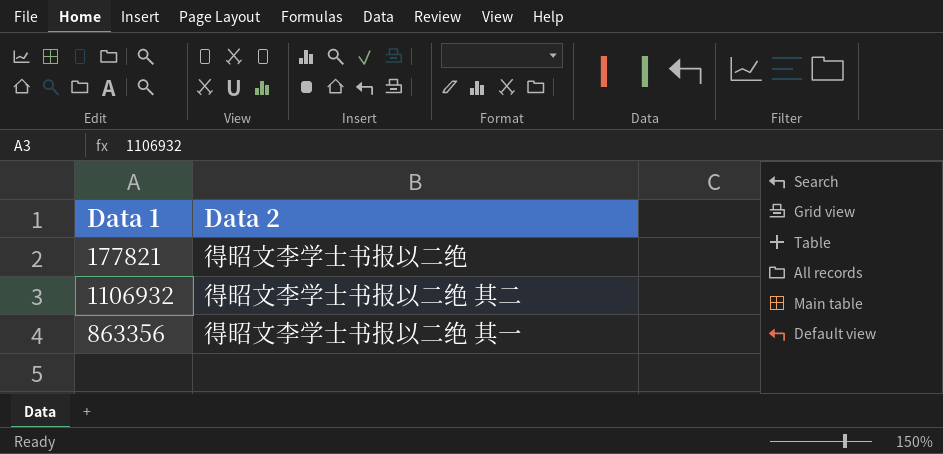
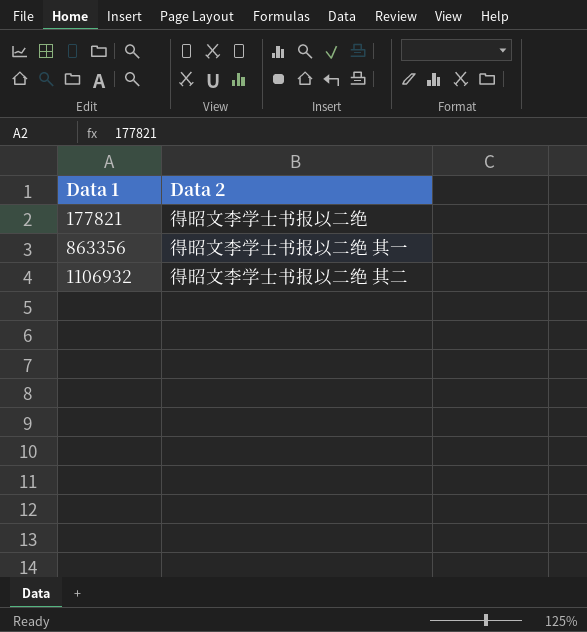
row order: none -> Data 1 ascending

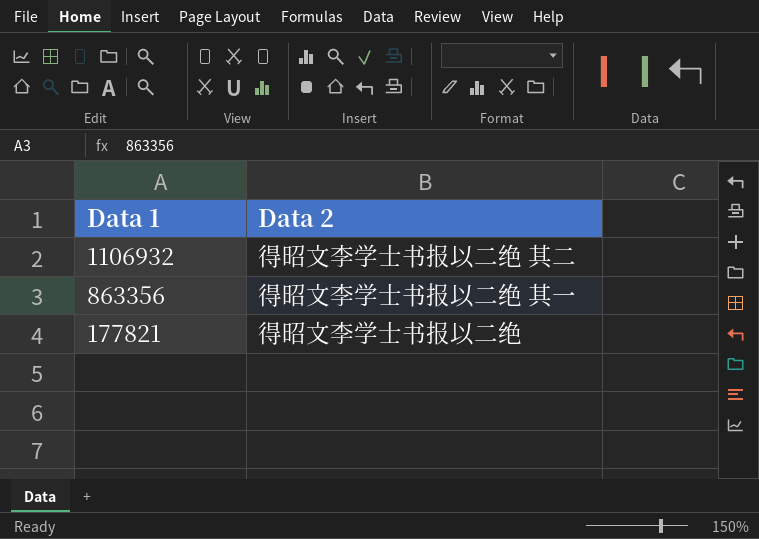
row order: Data 1 ascending -> Data 1 descending

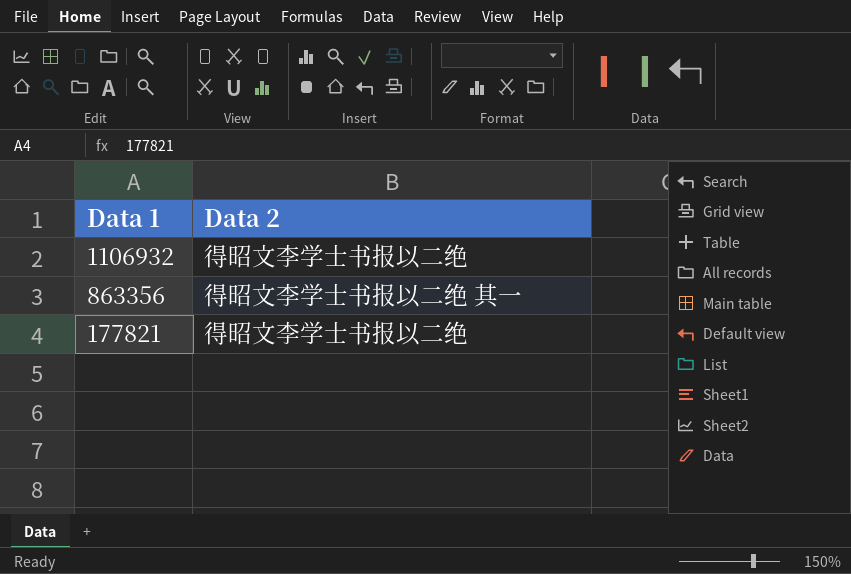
1106932 | Data 2: 得昭文李学士书报以二绝 其二 -> 得昭文李学士书报以二绝

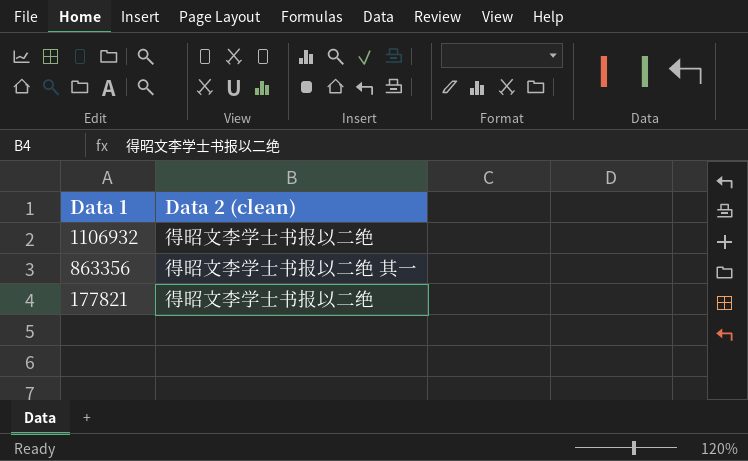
column name: Data 2 -> Data 2 (clean)

